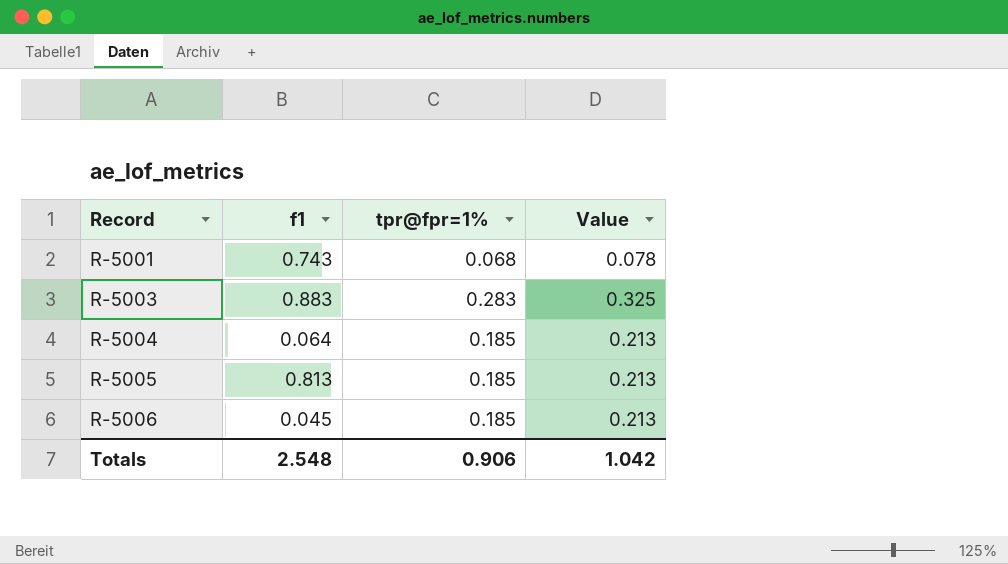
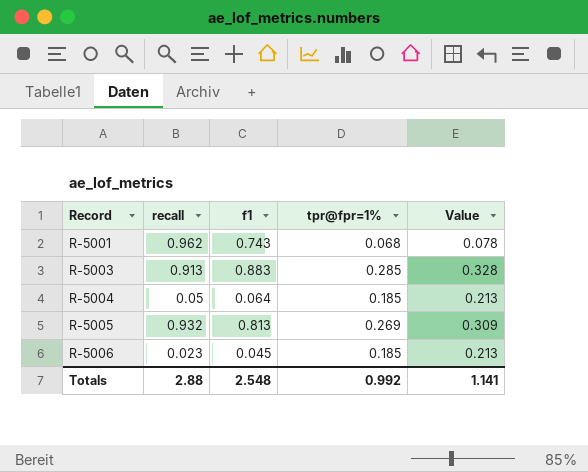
column recall | position: none -> 2
R-5003 | tpr@fpr=1%: 0.283 -> 0.285
R-5003 | Value: 0.325 -> 0.328
R-5005 | tpr@fpr=1%: 0.185 -> 0.269
R-5005 | Value: 0.213 -> 0.309
Totals | tpr@fpr=1%: 0.906 -> 0.992
Totals | Value: 1.042 -> 1.141

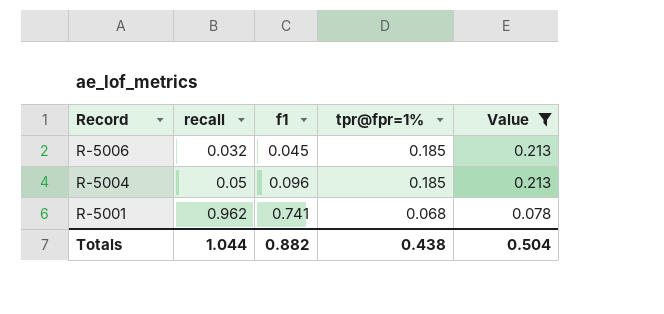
filter: none -> Value <= 0.213
row order: Record ascending -> Record descending
R-5006 | recall: 0.023 -> 0.032
R-5004 | f1: 0.064 -> 0.096
R-5001 | f1: 0.743 -> 0.741
Totals | recall: 2.88 -> 1.044
Totals | f1: 2.548 -> 0.882
Totals | tpr@fpr=1%: 0.992 -> 0.438
Totals | Value: 1.141 -> 0.504

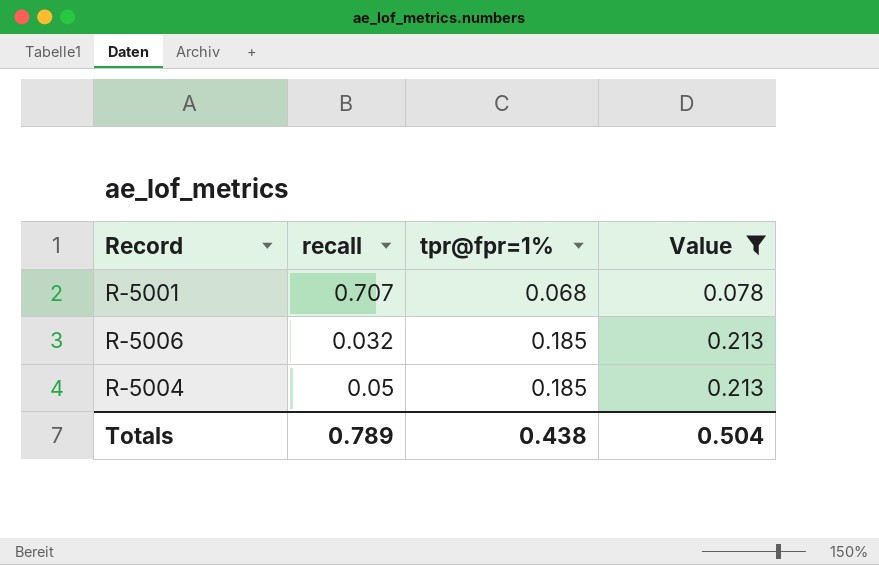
row order: Record descending -> tpr@fpr=1% ascending
column f1 | position: 3 -> none
R-5001 | recall: 0.962 -> 0.707
Totals | recall: 1.044 -> 0.789

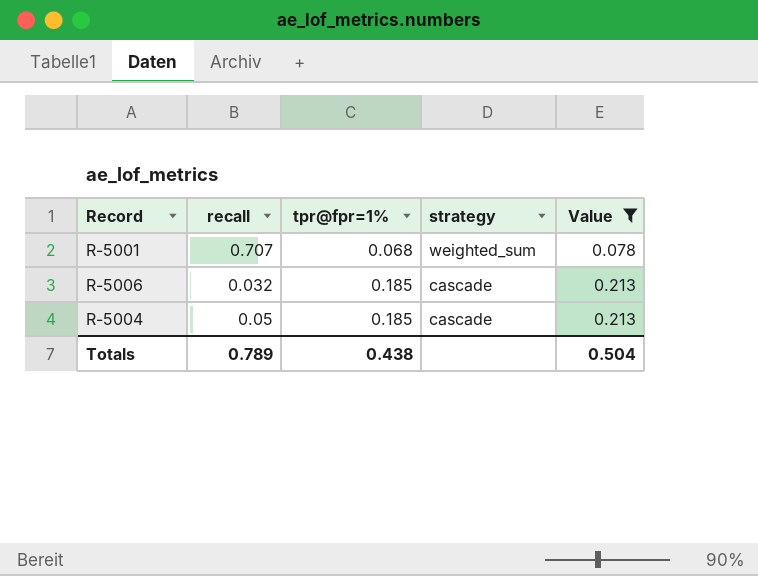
column strategy | position: none -> 4

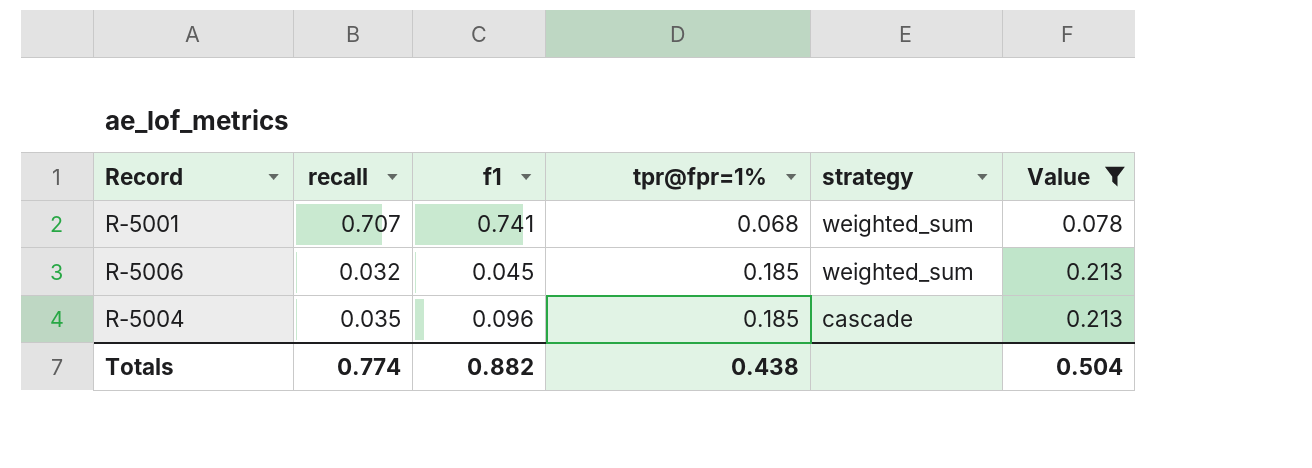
column f1 | position: none -> 3
R-5006 | strategy: cascade -> weighted_sum
R-5004 | recall: 0.05 -> 0.035
Totals | recall: 0.789 -> 0.774

